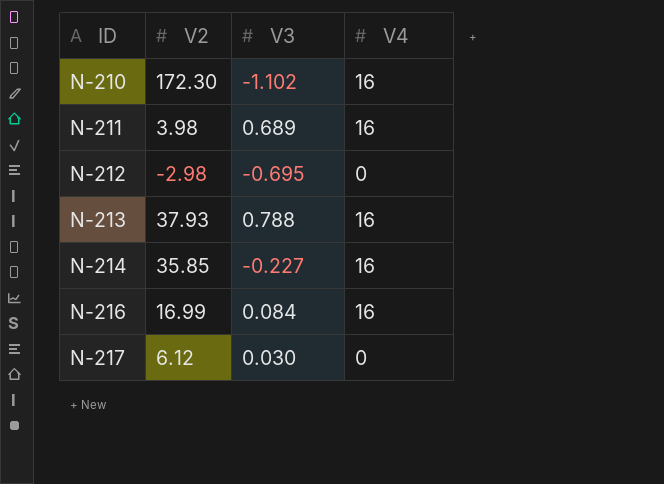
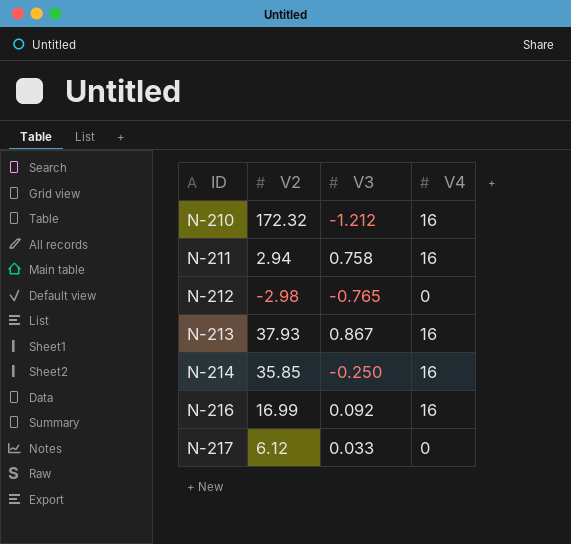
N-210 | V2: 172.30 -> 172.32
N-210 | V3: -1.102 -> -1.212
N-211 | V2: 3.98 -> 2.94
N-211 | V3: 0.689 -> 0.758
N-212 | V3: -0.695 -> -0.765
N-213 | V3: 0.788 -> 0.867
N-214 | V3: -0.227 -> -0.250
N-216 | V3: 0.084 -> 0.092
N-217 | V3: 0.030 -> 0.033

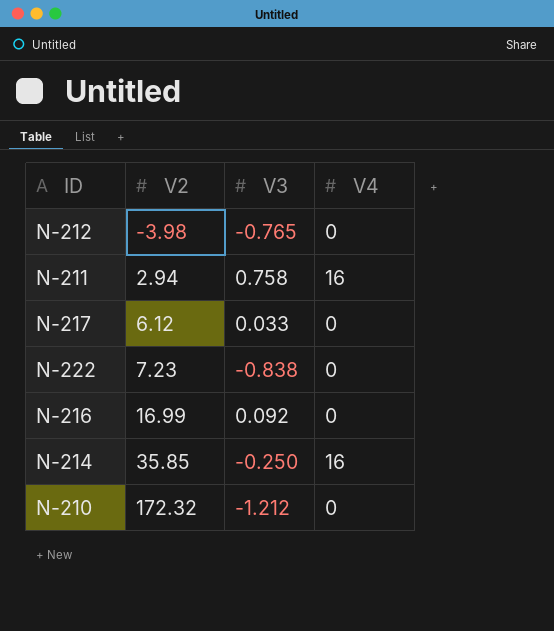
row order: ID ascending -> V2 ascending
row N-213: 37.93 | 0.867 | 16 -> none
N-212 | V2: -2.98 -> -3.98
row N-222: none -> 7.23 | -0.838 | 0
N-216 | V4: 16 -> 0
N-210 | V4: 16 -> 0

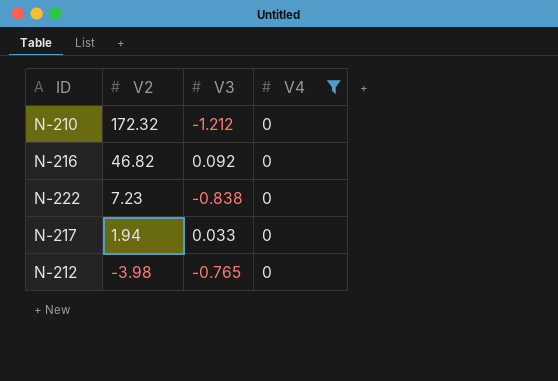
filter: none -> V4 = 0
row order: V2 ascending -> V2 descending
N-216 | V2: 16.99 -> 46.82
N-217 | V2: 6.12 -> 1.94

